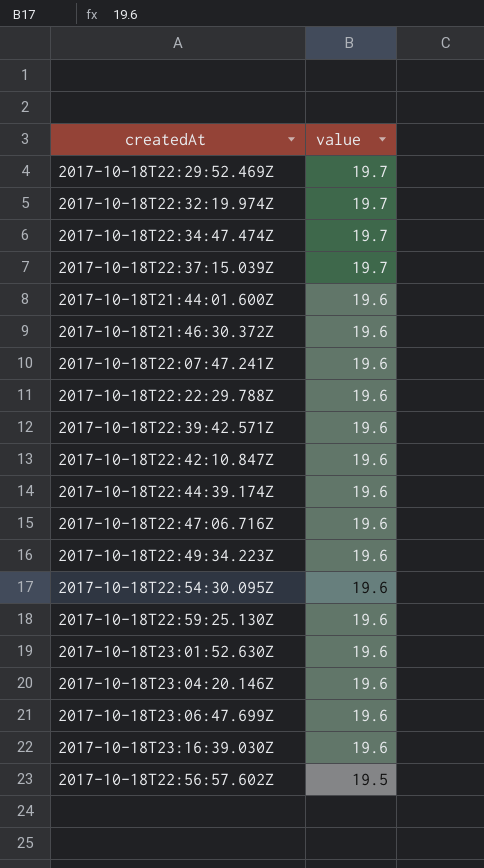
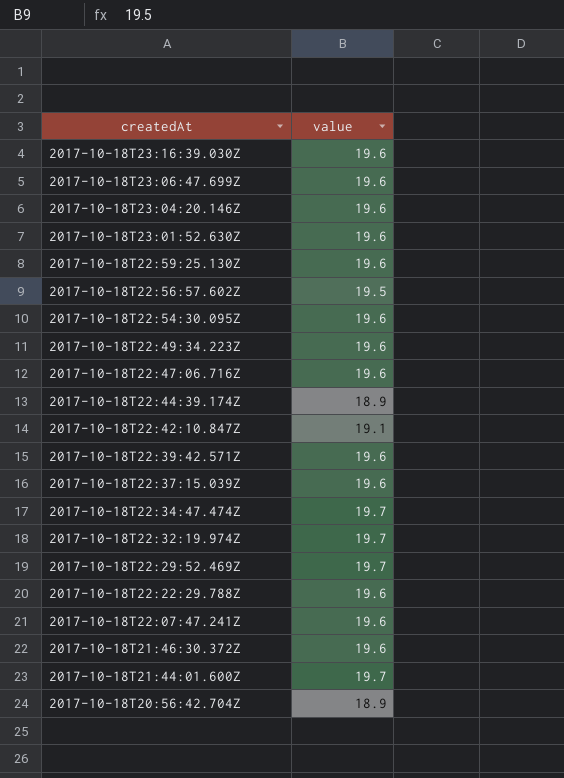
row order: value descending -> createdAt descending
2017-10-18T22:44:39.174Z | value: 19.6 -> 18.9
2017-10-18T22:42:10.847Z | value: 19.6 -> 19.1
2017-10-18T22:37:15.039Z | value: 19.7 -> 19.6
2017-10-18T21:44:01.600Z | value: 19.6 -> 19.7
row 2017-10-18T20:56:42.704Z: none -> 18.9

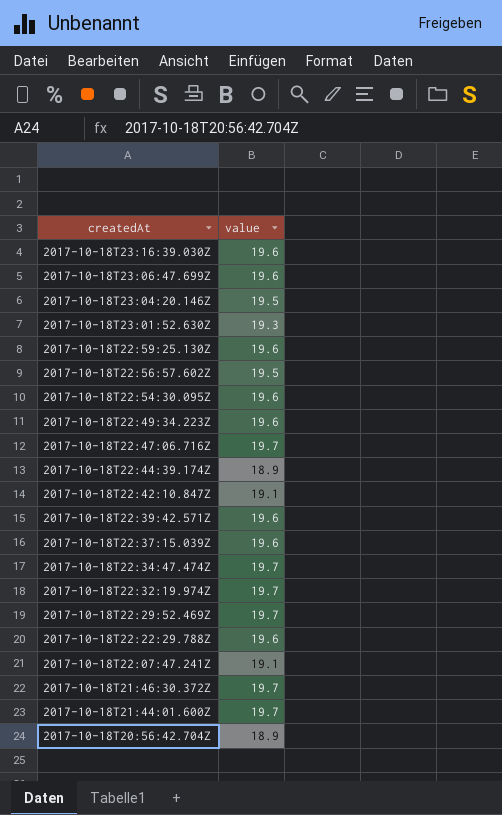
2017-10-18T23:04:20.146Z | value: 19.6 -> 19.5
2017-10-18T23:01:52.630Z | value: 19.6 -> 19.3
2017-10-18T22:47:06.716Z | value: 19.6 -> 19.7
2017-10-18T22:07:47.241Z | value: 19.6 -> 19.1
2017-10-18T21:46:30.372Z | value: 19.6 -> 19.7

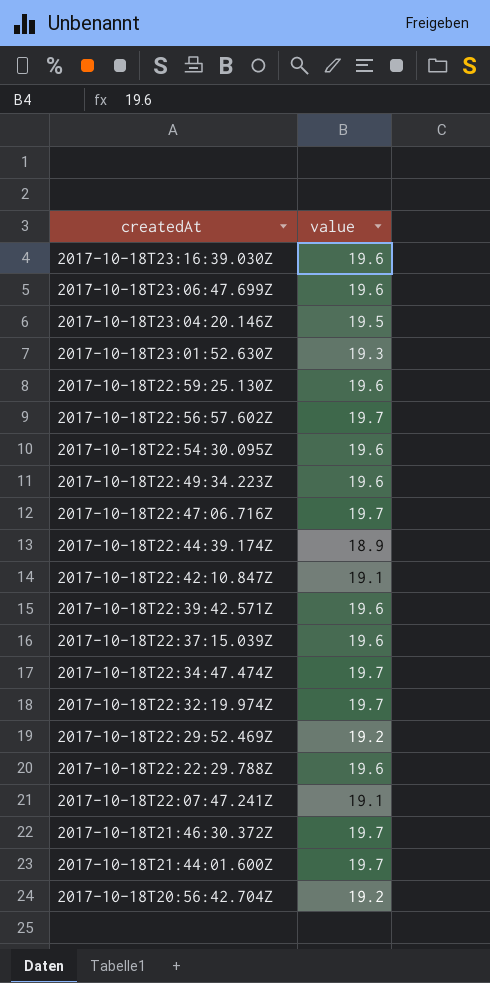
2017-10-18T22:56:57.602Z | value: 19.5 -> 19.7
2017-10-18T22:29:52.469Z | value: 19.7 -> 19.2
2017-10-18T20:56:42.704Z | value: 18.9 -> 19.2

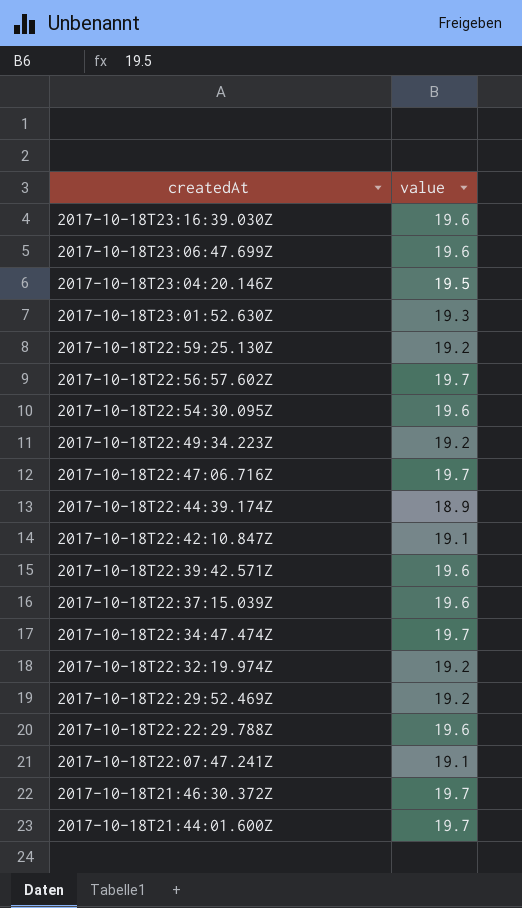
row 2017-10-18T20:56:42.704Z: 19.2 -> none
2017-10-18T22:59:25.130Z | value: 19.6 -> 19.2
2017-10-18T22:49:34.223Z | value: 19.6 -> 19.2
2017-10-18T22:32:19.974Z | value: 19.7 -> 19.2

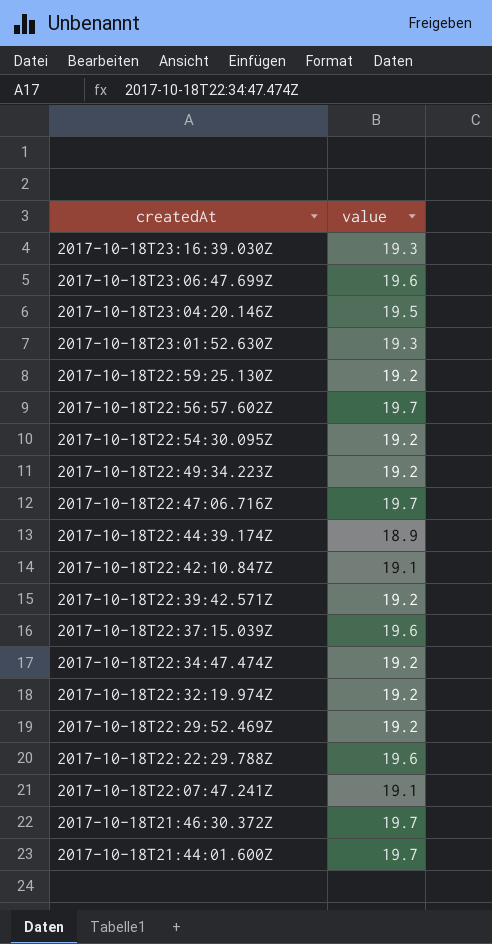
2017-10-18T23:16:39.030Z | value: 19.6 -> 19.3
2017-10-18T22:54:30.095Z | value: 19.6 -> 19.2
2017-10-18T22:39:42.571Z | value: 19.6 -> 19.2
2017-10-18T22:34:47.474Z | value: 19.7 -> 19.2

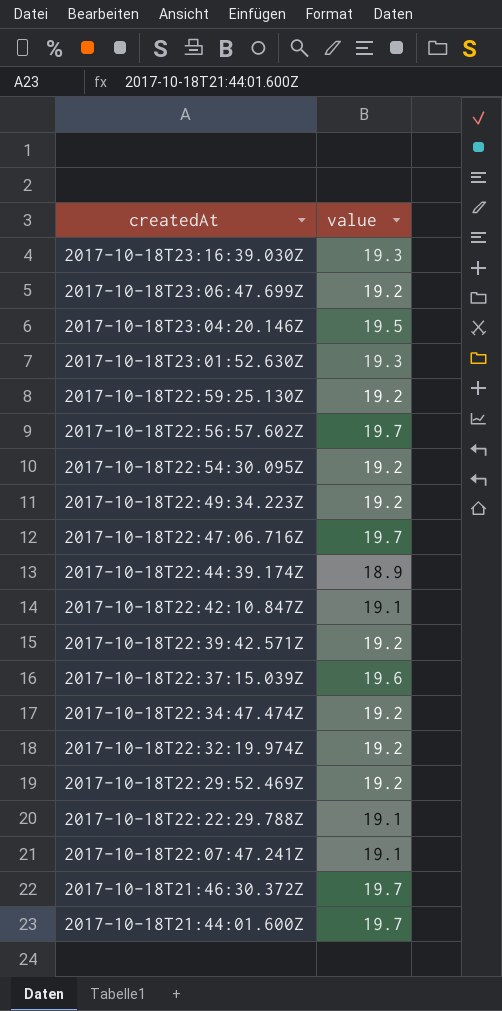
2017-10-18T23:06:47.699Z | value: 19.6 -> 19.2
2017-10-18T22:22:29.788Z | value: 19.6 -> 19.1

